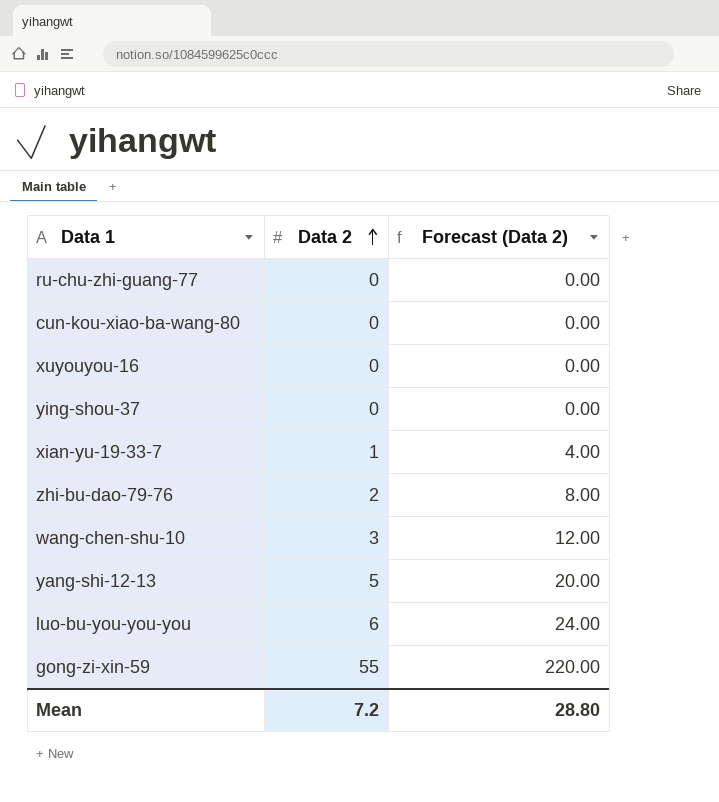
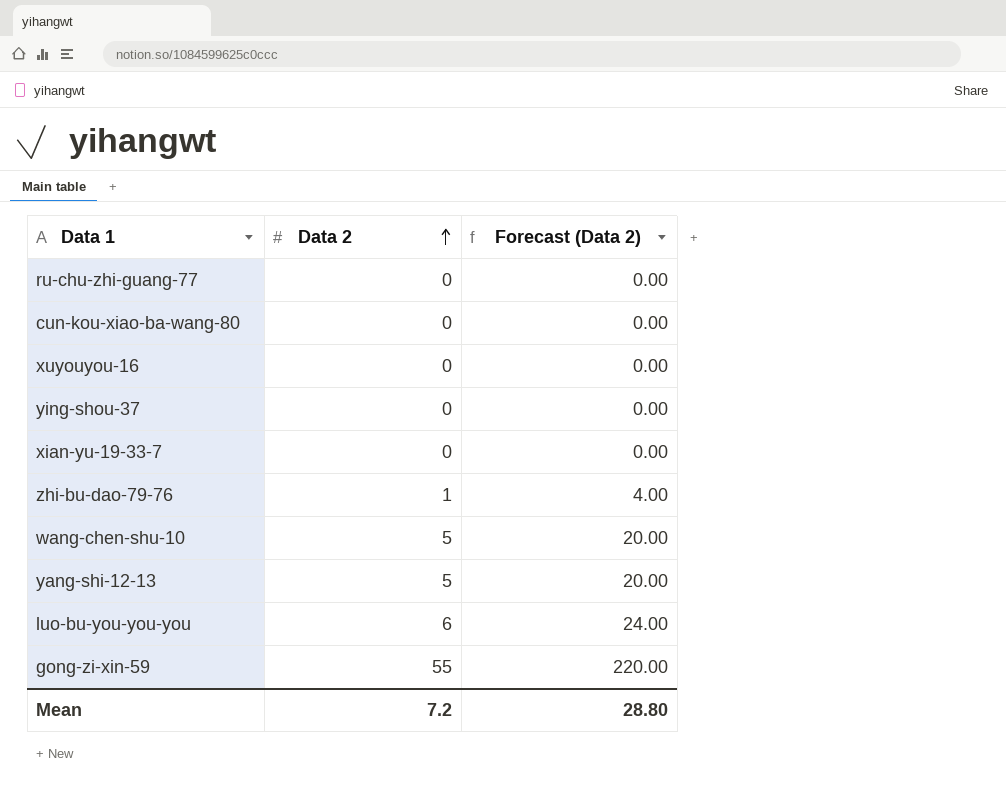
xian-yu-19-33-7 | Data 2: 1 -> 0
xian-yu-19-33-7 | Forecast (Data 2): 4.00 -> 0.00
zhi-bu-dao-79-76 | Data 2: 2 -> 1
zhi-bu-dao-79-76 | Forecast (Data 2): 8.00 -> 4.00
wang-chen-shu-10 | Data 2: 3 -> 5
wang-chen-shu-10 | Forecast (Data 2): 12.00 -> 20.00

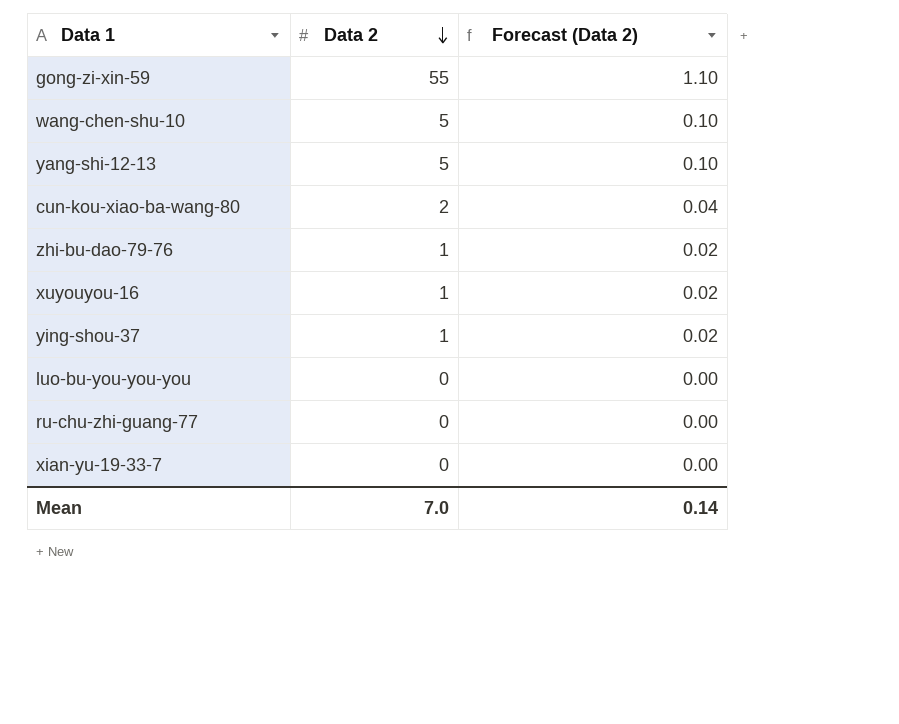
row order: Data 2 ascending -> Data 2 descending
column Forecast (Data 2) | formula: [Data 2] * 4 -> [Data 2] * 0.02
cun-kou-xiao-ba-wang-80 | Data 2: 0 -> 2
xuyouyou-16 | Data 2: 0 -> 1
ying-shou-37 | Data 2: 0 -> 1
luo-bu-you-you-you | Data 2: 6 -> 0
Mean | Data 2: 7.2 -> 7.0
Mean | Forecast (Data 2): 28.80 -> 0.14

